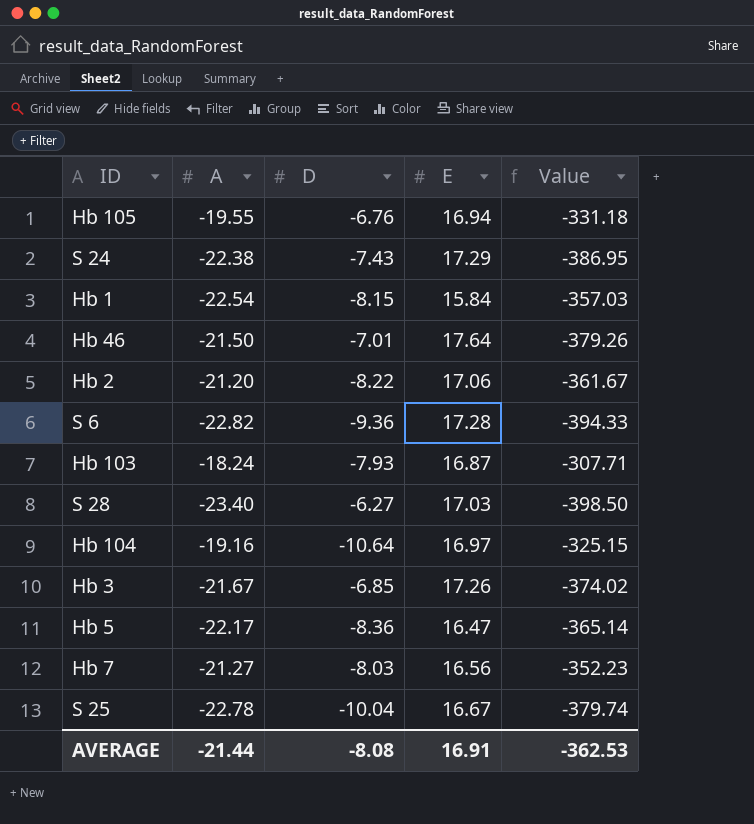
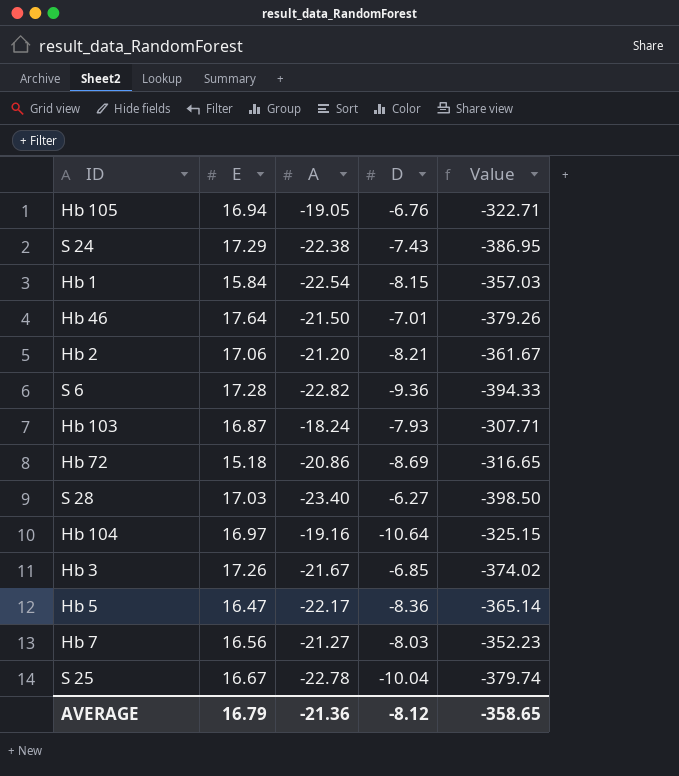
column E | position: 4 -> 2
Hb 105 | A: -19.55 -> -19.05
Hb 105 | Value: -331.18 -> -322.71
Hb 2 | D: -8.22 -> -8.21
row Hb 72: none -> 15.18 | -20.86 | -8.69 | -316.65
AVERAGE | E: 16.91 -> 16.79
AVERAGE | A: -21.44 -> -21.36
AVERAGE | D: -8.08 -> -8.12
AVERAGE | Value: -362.53 -> -358.65

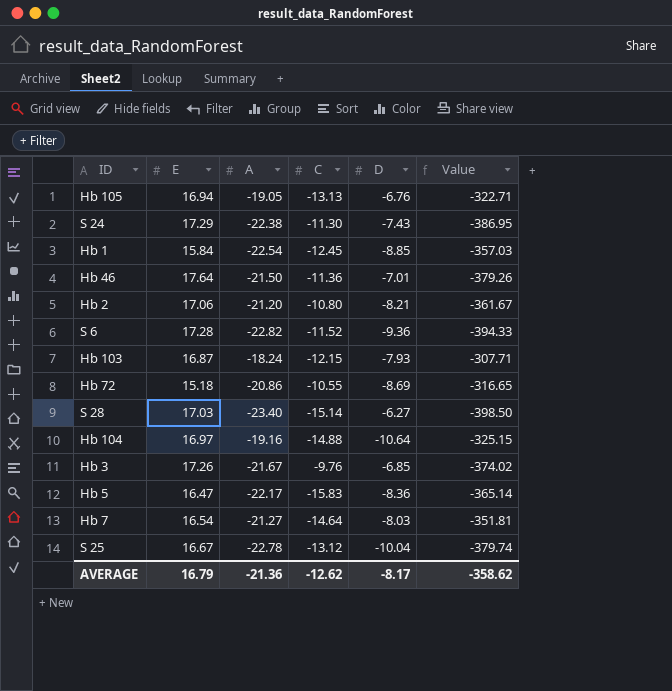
column C | position: none -> 4
Hb 1 | D: -8.15 -> -8.85
Hb 7 | E: 16.56 -> 16.54
Hb 7 | Value: -352.23 -> -351.81
AVERAGE | D: -8.12 -> -8.17
AVERAGE | Value: -358.65 -> -358.62

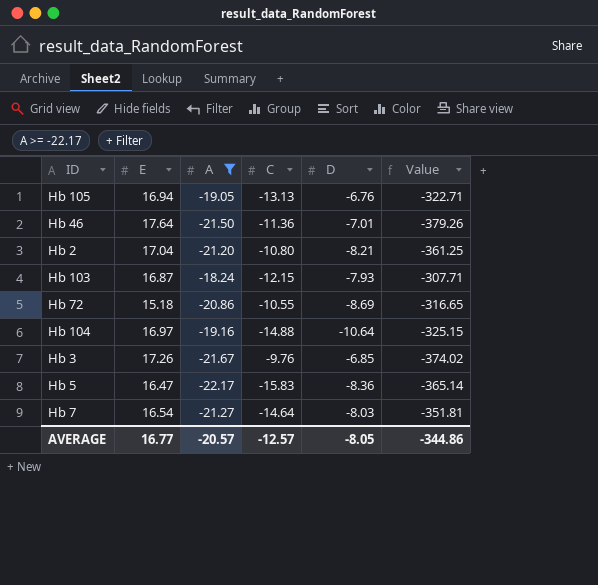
filter: none -> A >= -22.17
Hb 2 | E: 17.06 -> 17.04
Hb 2 | Value: -361.67 -> -361.25
AVERAGE | E: 16.79 -> 16.77
AVERAGE | A: -21.36 -> -20.57
AVERAGE | C: -12.62 -> -12.57
AVERAGE | D: -8.17 -> -8.05
AVERAGE | Value: -358.62 -> -344.86

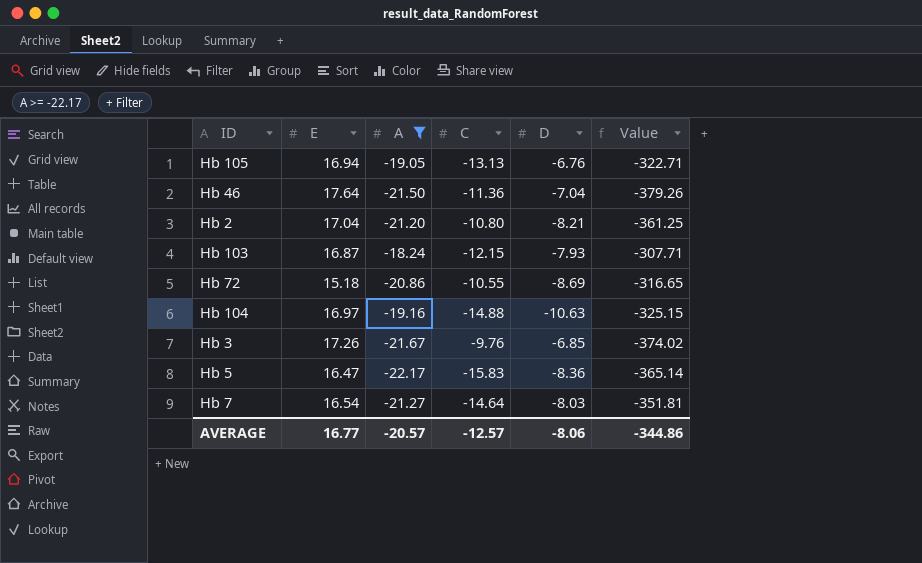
Hb 46 | D: -7.01 -> -7.04
Hb 104 | D: -10.64 -> -10.63
AVERAGE | D: -8.05 -> -8.06

